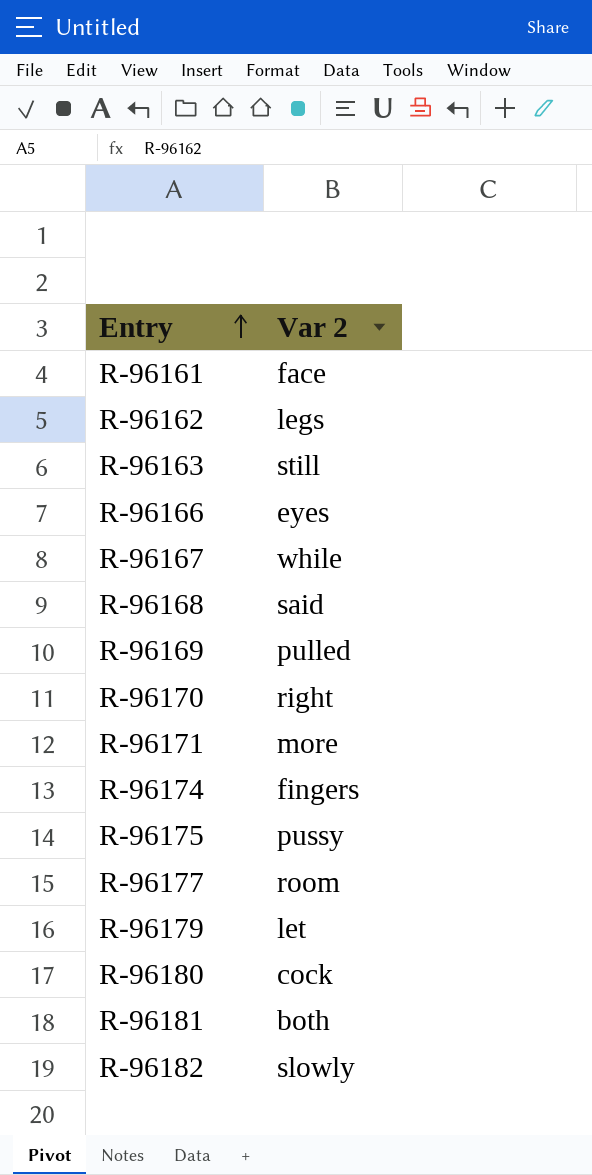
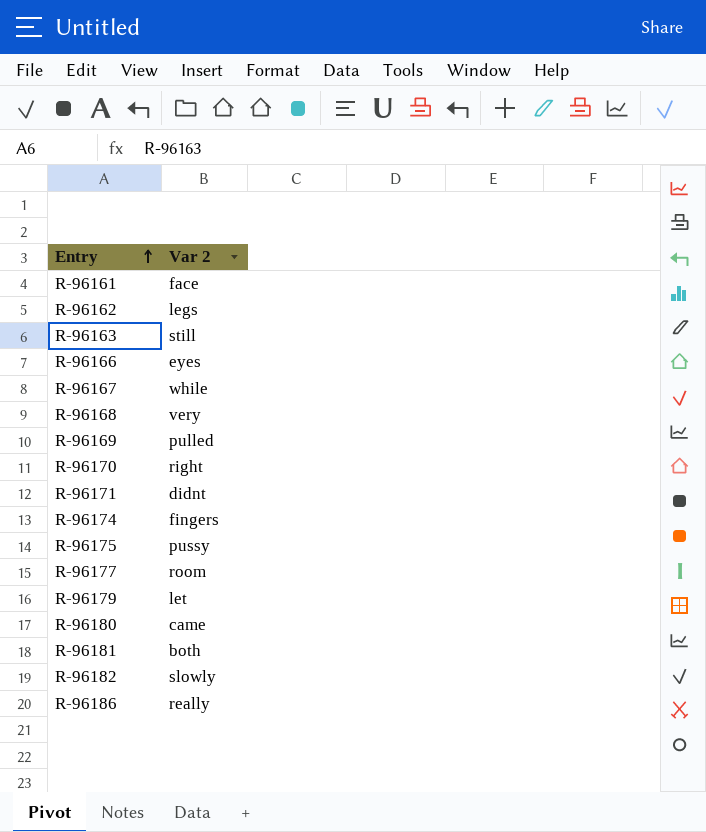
R-96168 | Var 2: said -> very
R-96171 | Var 2: more -> didnt
R-96180 | Var 2: cock -> came
row R-96186: none -> really

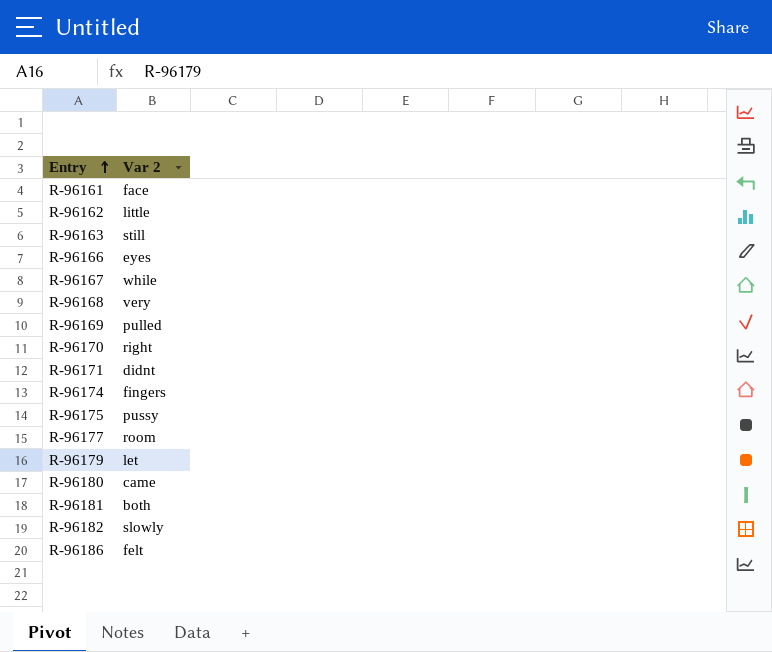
R-96162 | Var 2: legs -> little
R-96186 | Var 2: really -> felt

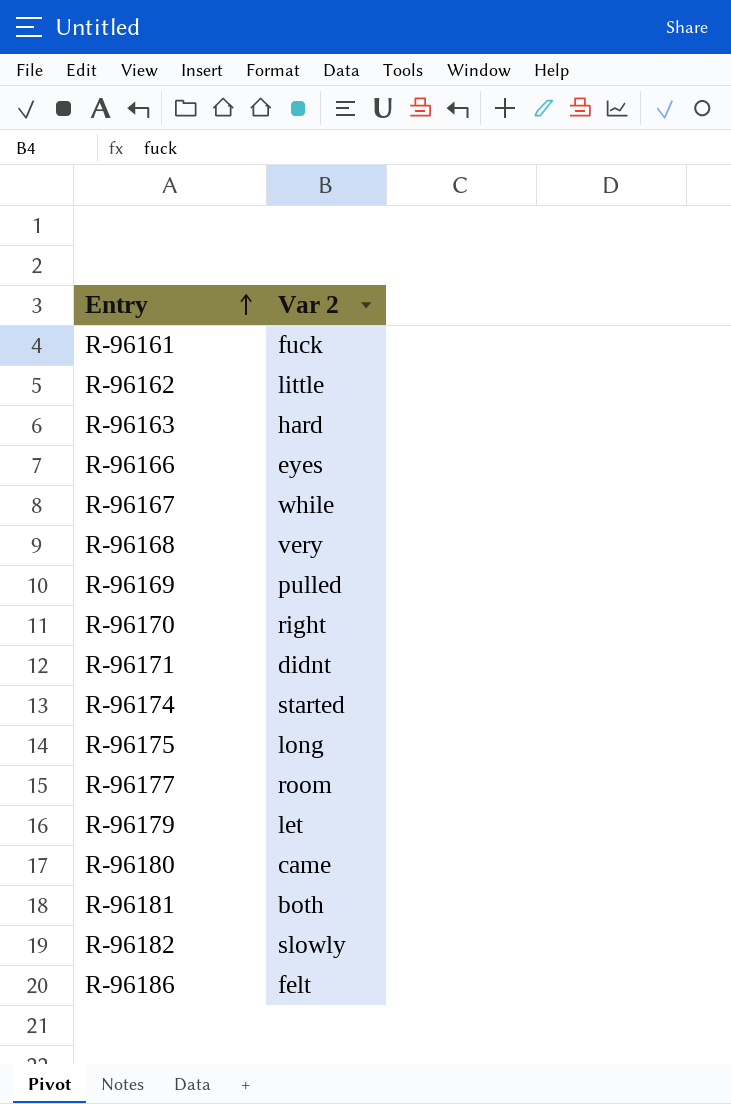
R-96161 | Var 2: face -> fuck
R-96163 | Var 2: still -> hard
R-96174 | Var 2: fingers -> started
R-96175 | Var 2: pussy -> long

